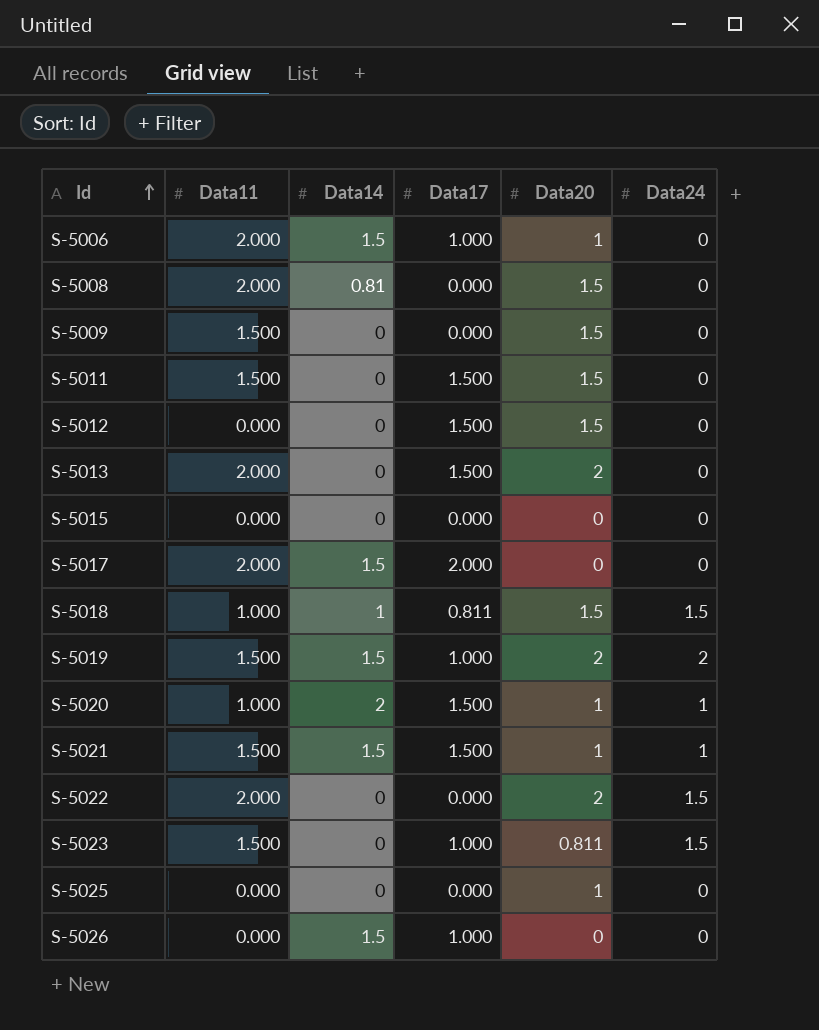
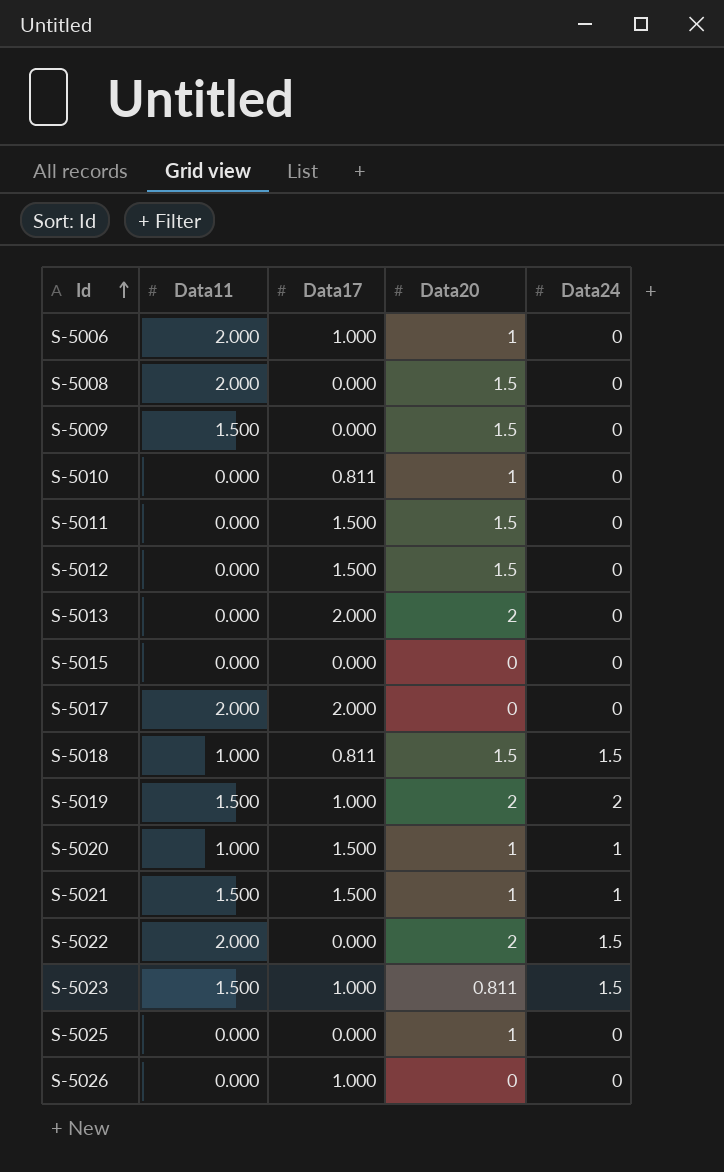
column Data14 | position: 3 -> none
row S-5010: none -> 0.000 | 0.811 | 1 | 0
S-5011 | Data11: 1.500 -> 0.000
S-5013 | Data11: 2.000 -> 0.000
S-5013 | Data17: 1.500 -> 2.000

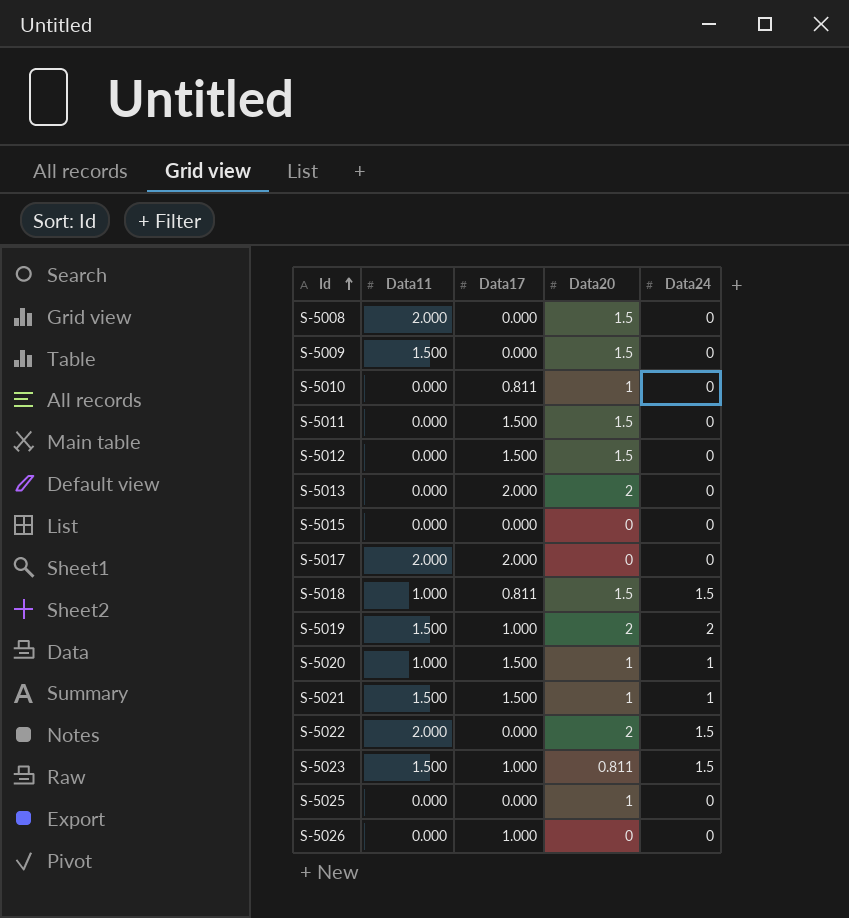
row S-5006: 2.000 | 1.000 | 1 | 0 -> none

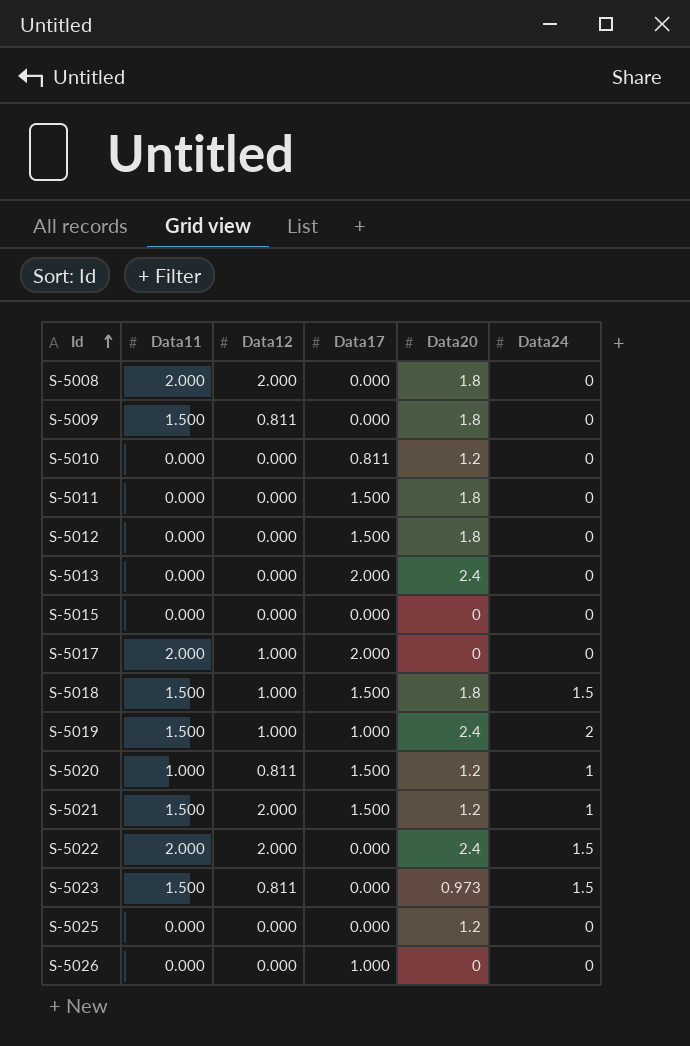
column Data12 | position: none -> 3
S-5008 | Data20: 1.5 -> 1.8
S-5009 | Data20: 1.5 -> 1.8
S-5010 | Data20: 1 -> 1.2
S-5011 | Data20: 1.5 -> 1.8
S-5012 | Data20: 1.5 -> 1.8
S-5013 | Data20: 2 -> 2.4
S-5018 | Data11: 1.000 -> 1.500
S-5018 | Data17: 0.811 -> 1.500
S-5018 | Data20: 1.5 -> 1.8
S-5019 | Data20: 2 -> 2.4
S-5020 | Data20: 1 -> 1.2
S-5021 | Data20: 1 -> 1.2
S-5022 | Data20: 2 -> 2.4
S-5023 | Data17: 1.000 -> 0.000
S-5023 | Data20: 0.811 -> 0.973
S-5025 | Data20: 1 -> 1.2

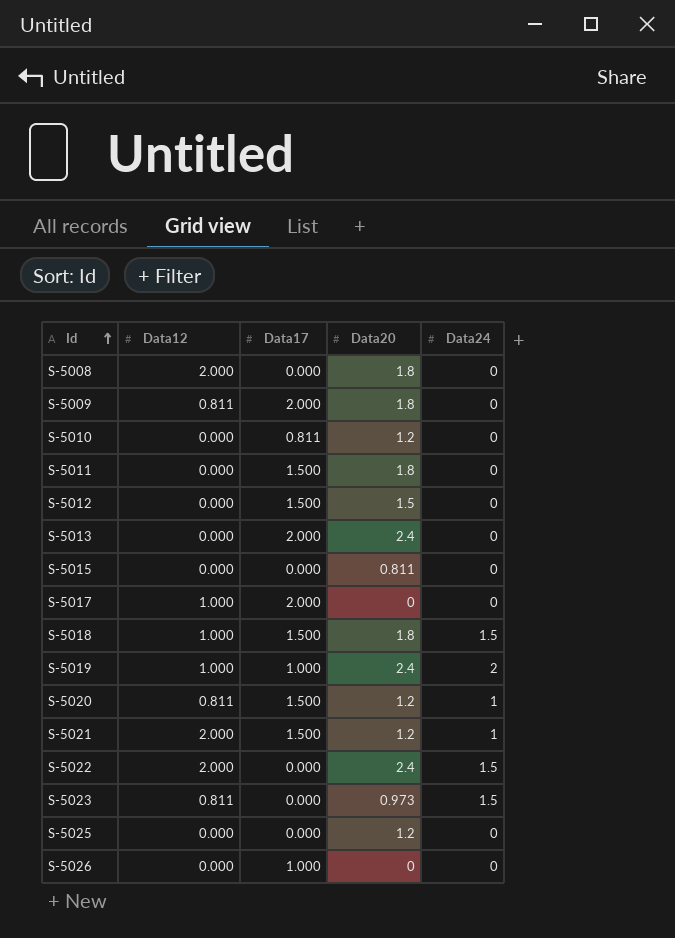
column Data11 | position: 2 -> none
S-5009 | Data17: 0.000 -> 2.000
S-5012 | Data20: 1.8 -> 1.5
S-5015 | Data20: 0 -> 0.811

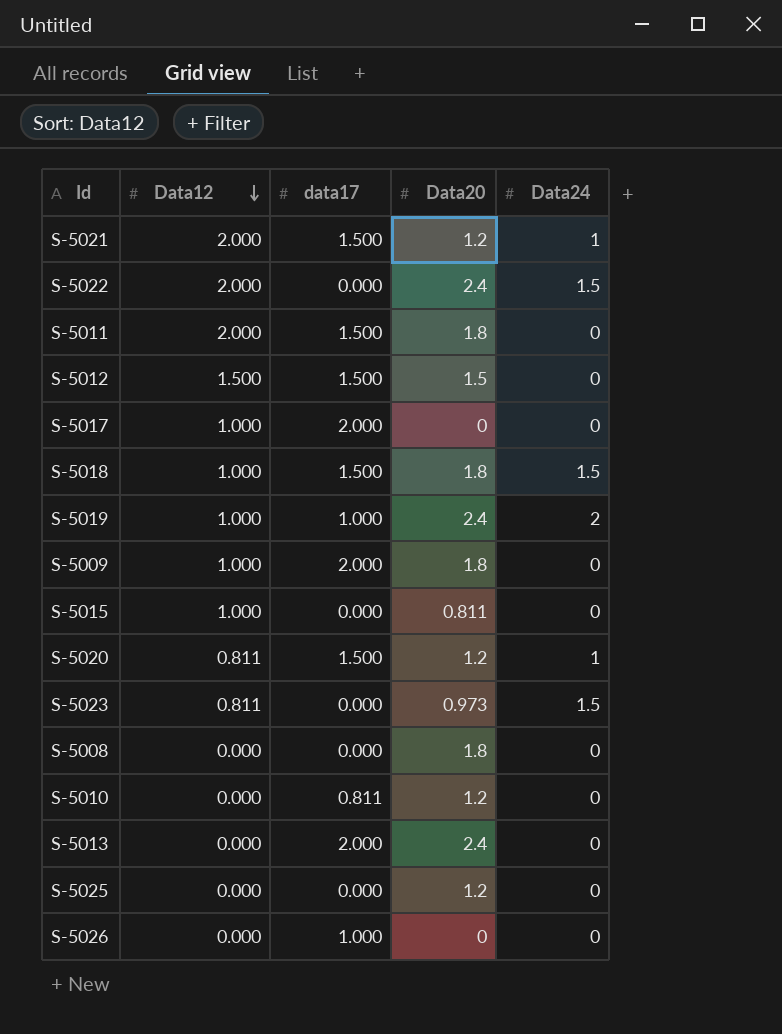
row order: Id ascending -> Data12 descending
column name: Data17 -> data17
S-5011 | Data12: 0.000 -> 2.000
S-5012 | Data12: 0.000 -> 1.500
S-5009 | Data12: 0.811 -> 1.000
S-5015 | Data12: 0.000 -> 1.000
S-5008 | Data12: 2.000 -> 0.000

